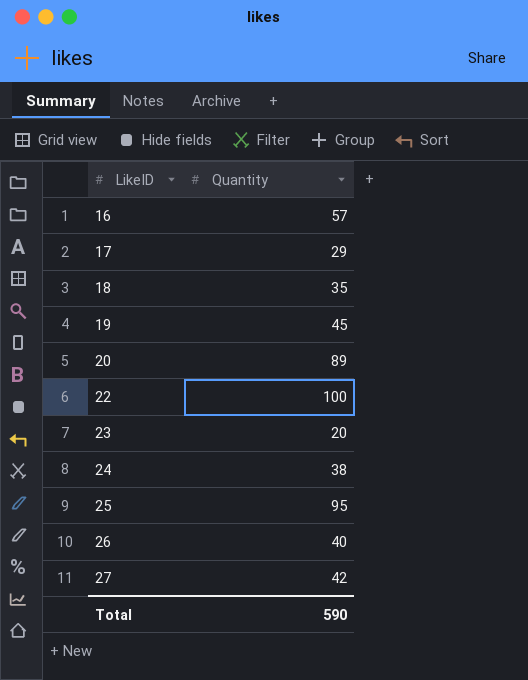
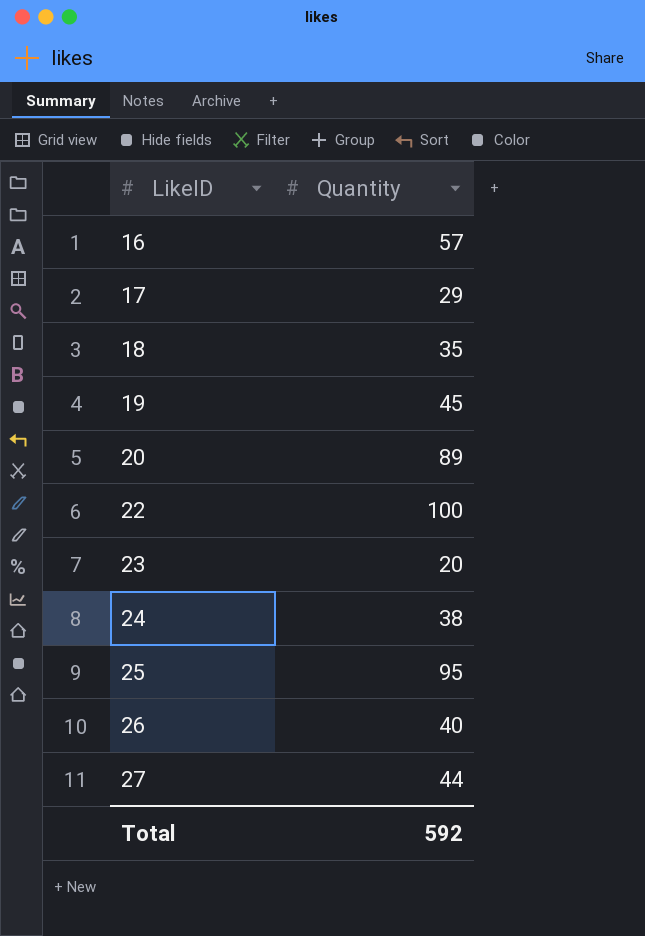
27 | Quantity: 42 -> 44
Total | Quantity: 590 -> 592

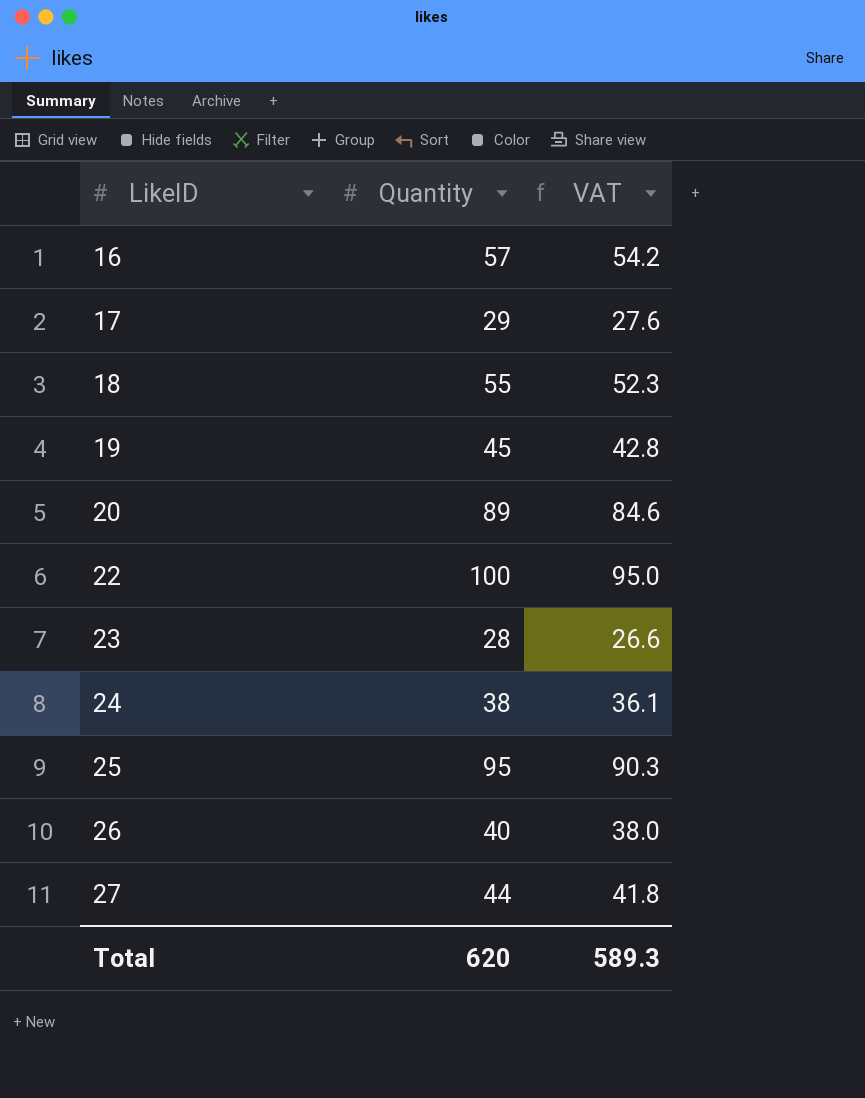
column VAT | formula: none -> [Quantity] * 0.95
18 | Quantity: 35 -> 55
23 | Quantity: 20 -> 28
Total | Quantity: 592 -> 620

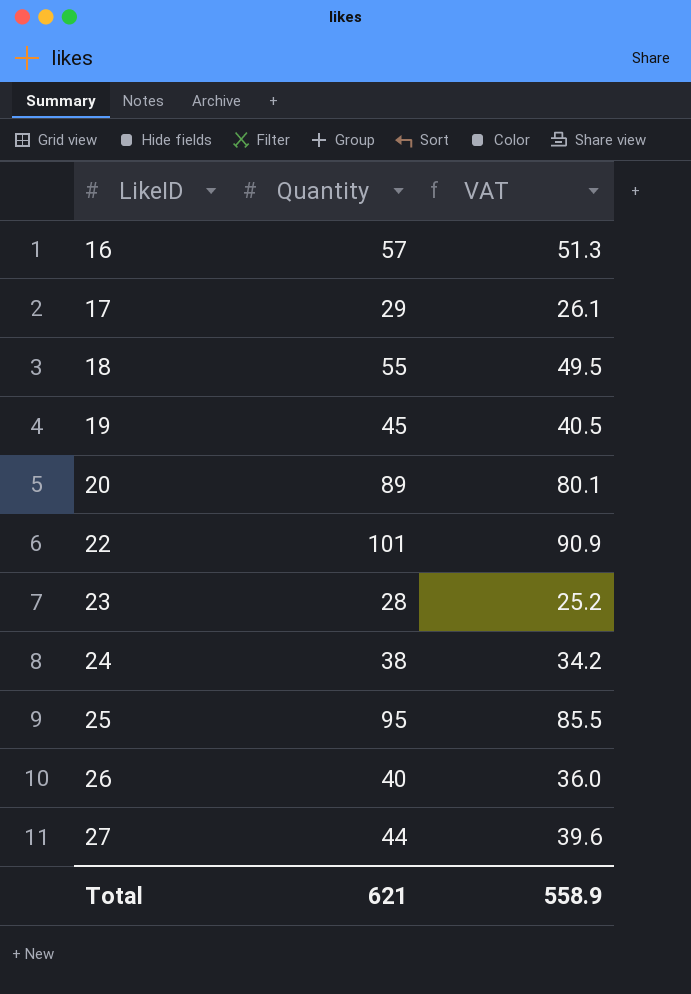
column VAT | formula: [Quantity] * 0.95 -> [Quantity] * 0.9
22 | Quantity: 100 -> 101
Total | Quantity: 620 -> 621
Total | VAT: 589.3 -> 558.9

